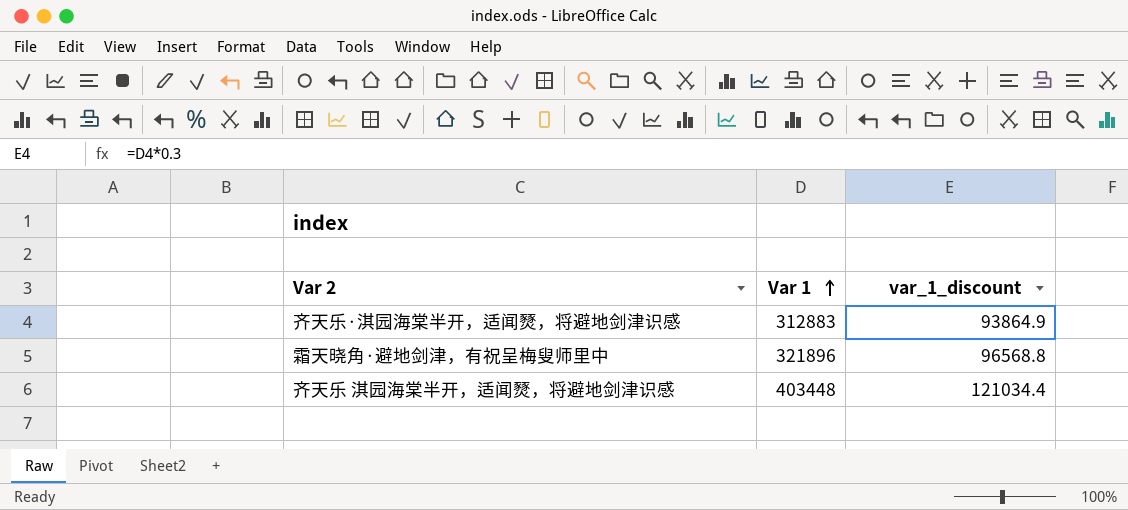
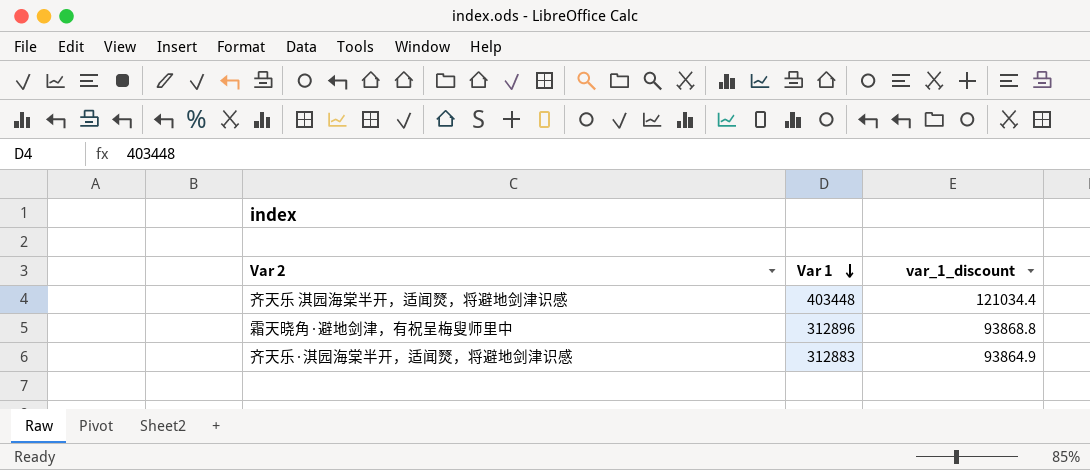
row order: Var 1 ascending -> Var 1 descending
霜天晓角·避地剑津，有祝呈梅叟师里中 | Var 1: 321896 -> 312896
霜天晓角·避地剑津，有祝呈梅叟师里中 | var_1_discount: 96568.8 -> 93868.8

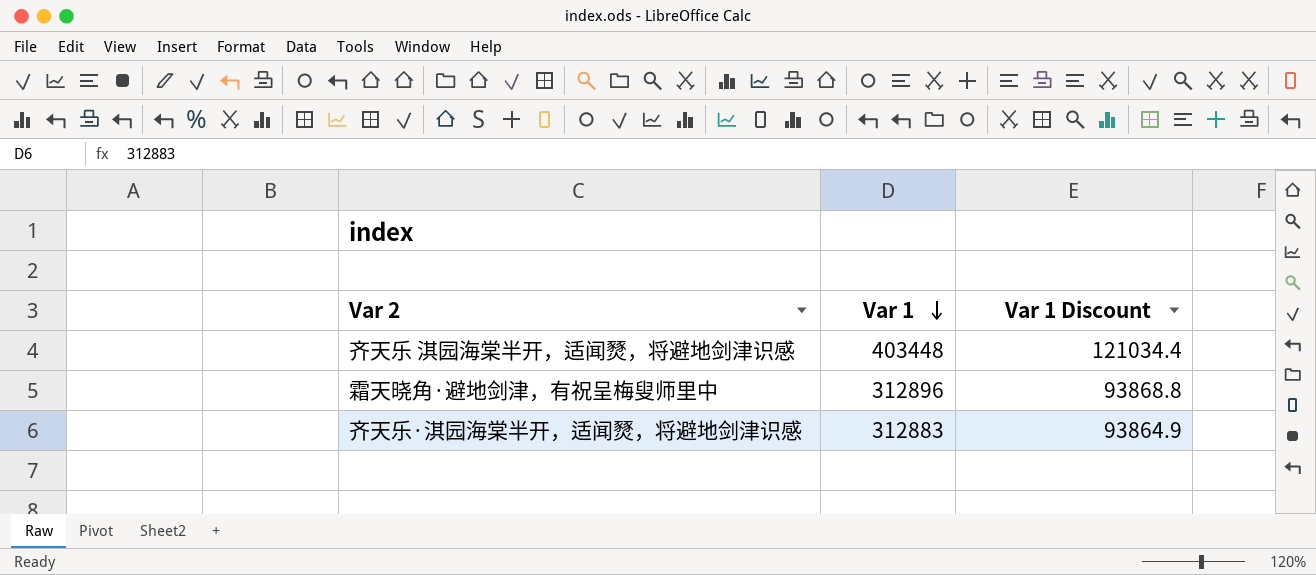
column name: var_1_discount -> Var 1 Discount

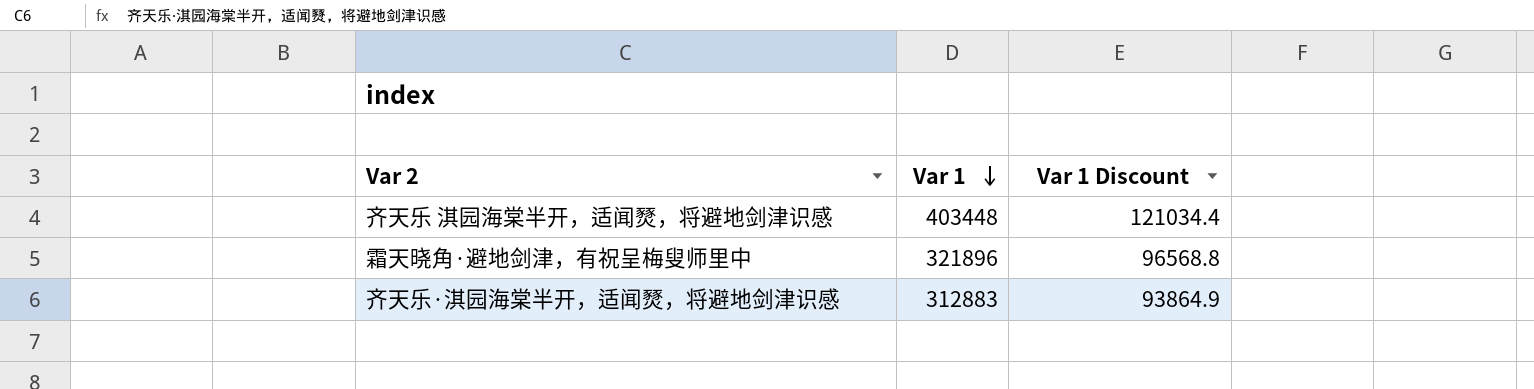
霜天晓角·避地剑津，有祝呈梅叟师里中 | Var 1: 312896 -> 321896
霜天晓角·避地剑津，有祝呈梅叟师里中 | Var 1 Discount: 93868.8 -> 96568.8

